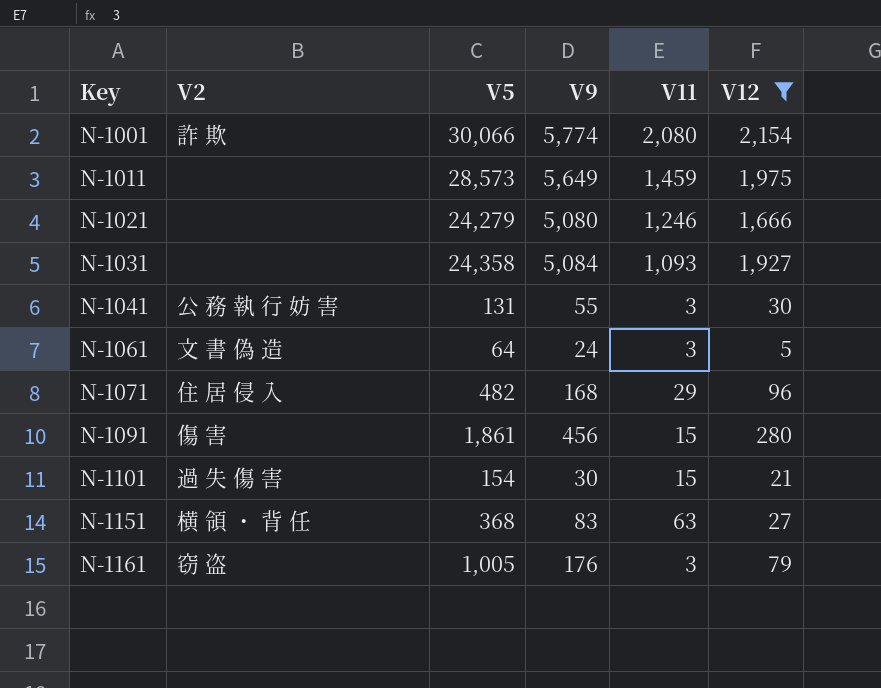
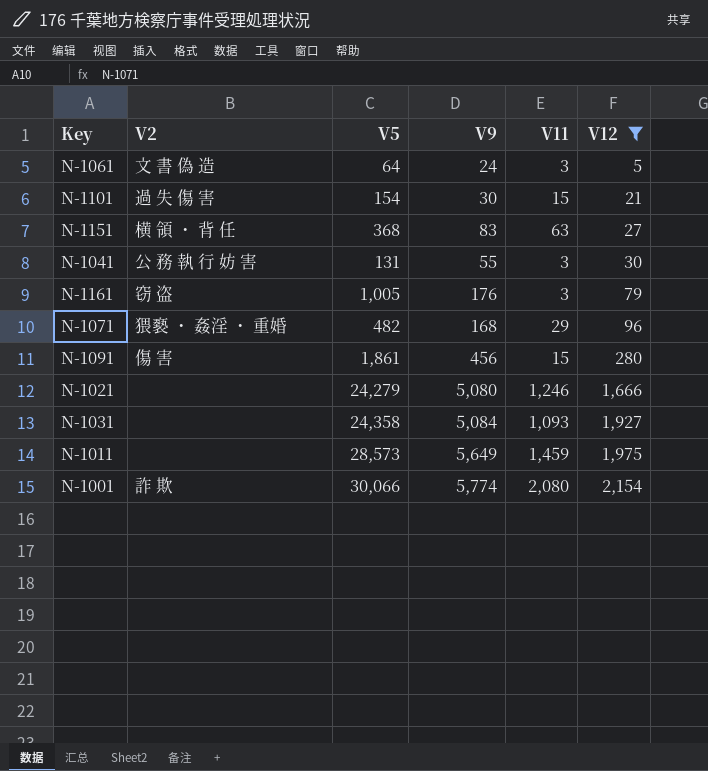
row order: Key ascending -> V12 ascending
N-1071 | V2: 住 居 侵 入 -> 猥褻 ・ 姦淫 ・ 重婚

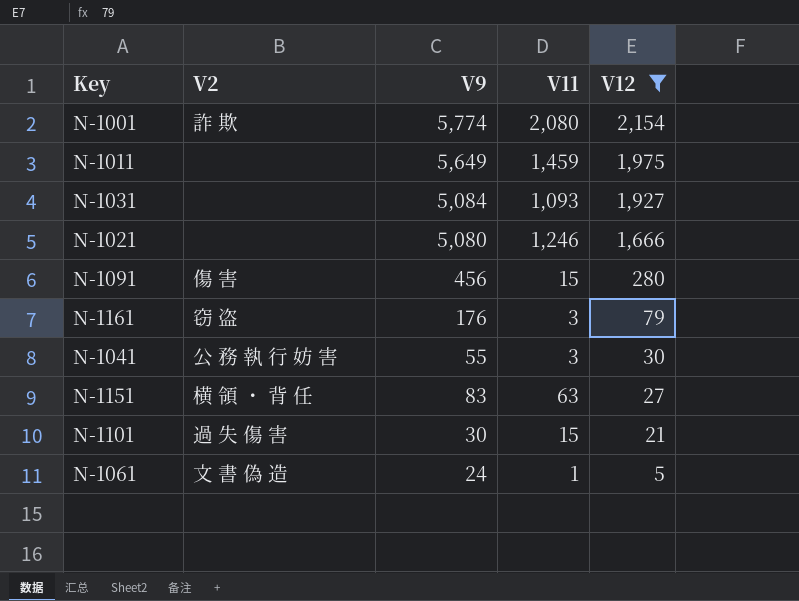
row order: V12 ascending -> V12 descending
column V5 | position: 3 -> none
row N-1071: 猥褻 ・ 姦淫 ・ 重婚 | 482 | 168 | 29 | 96 -> none
N-1061 | V11: 3 -> 1

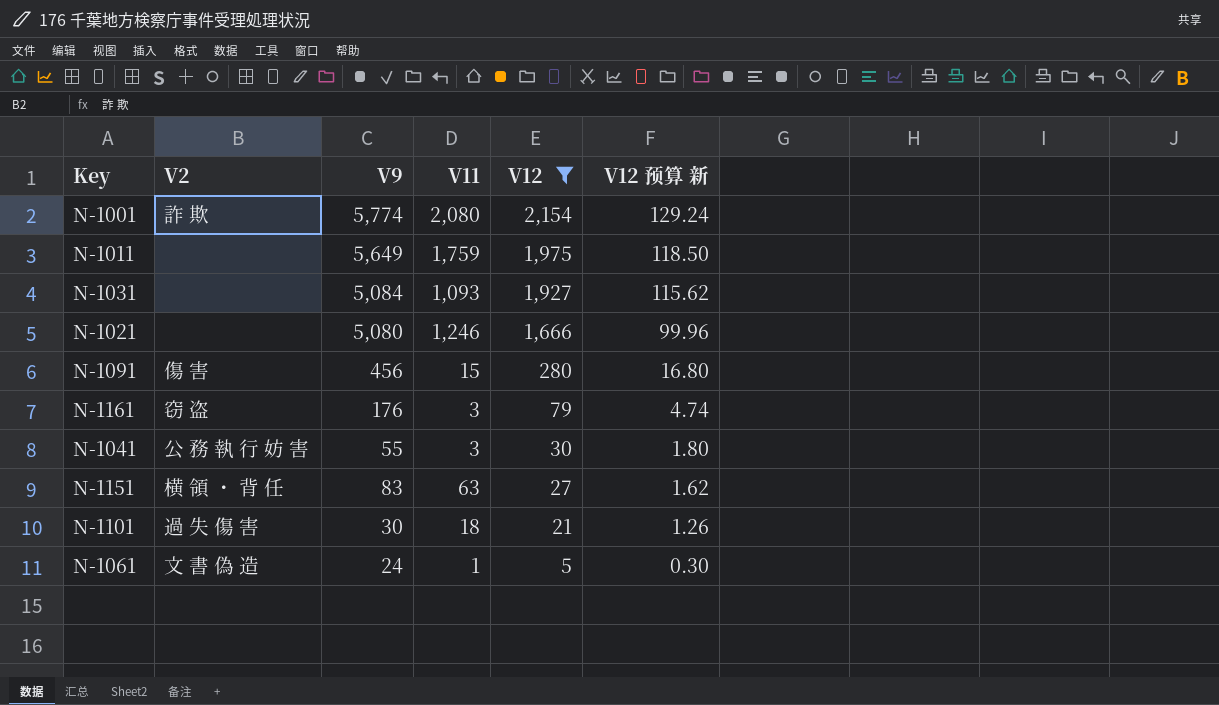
column V12 预算 新 | formula: none -> [V12] * 0.06
N-1011 | V11: 1,459 -> 1,759
N-1101 | V11: 15 -> 18

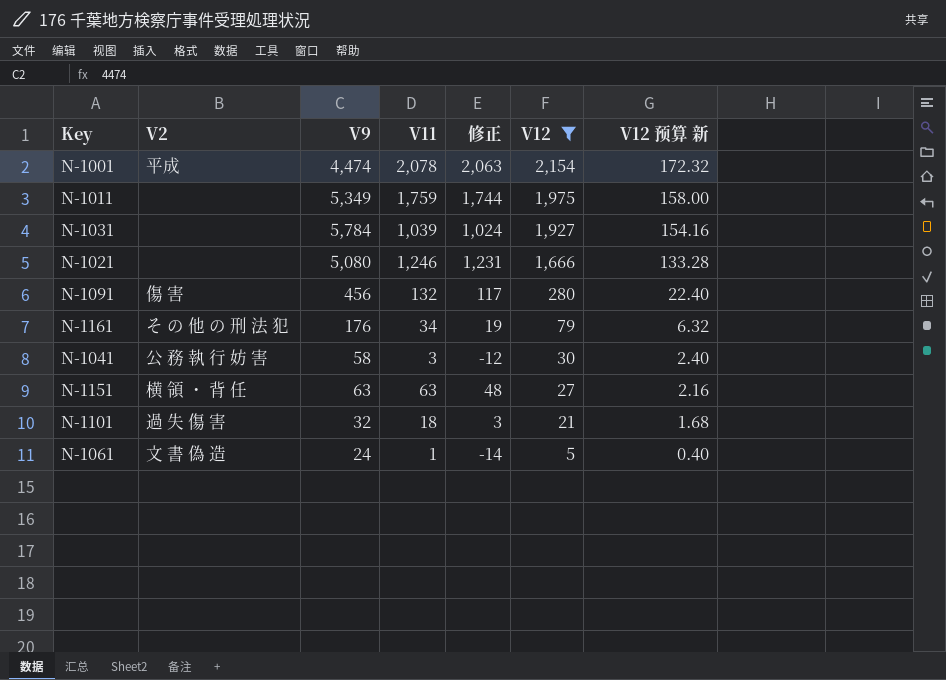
column 修正 | formula: none -> [V11] - 15
column V12 预算 新 | formula: [V12] * 0.06 -> [V12] * 0.08
N-1001 | V2: 詐 欺 -> 平成
N-1001 | V9: 5,774 -> 4,474
N-1001 | V11: 2,080 -> 2,078
N-1011 | V9: 5,649 -> 5,349
N-1031 | V9: 5,084 -> 5,784
N-1031 | V11: 1,093 -> 1,039
N-1091 | V11: 15 -> 132
N-1161 | V2: 窃 盗 -> そ の 他 の 刑 法 犯
N-1161 | V11: 3 -> 34
N-1041 | V9: 55 -> 58
N-1151 | V9: 83 -> 63
N-1101 | V9: 30 -> 32

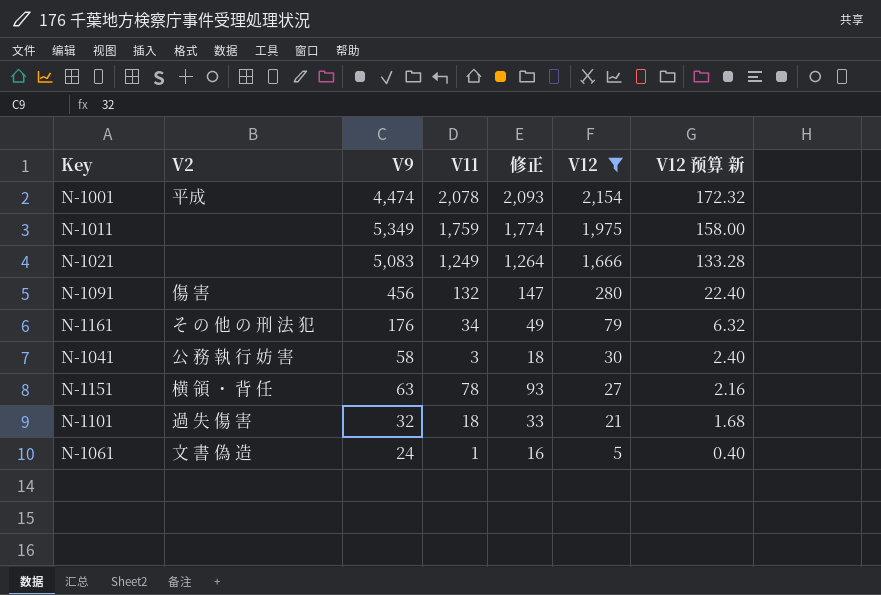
column 修正 | formula: [V11] - 15 -> [V11] + 15
row N-1031: none | 5,784 | 1,039 | 1,024 | 1,927 | 154.16 -> none
N-1021 | V9: 5,080 -> 5,083
N-1021 | V11: 1,246 -> 1,249
N-1151 | V11: 63 -> 78

